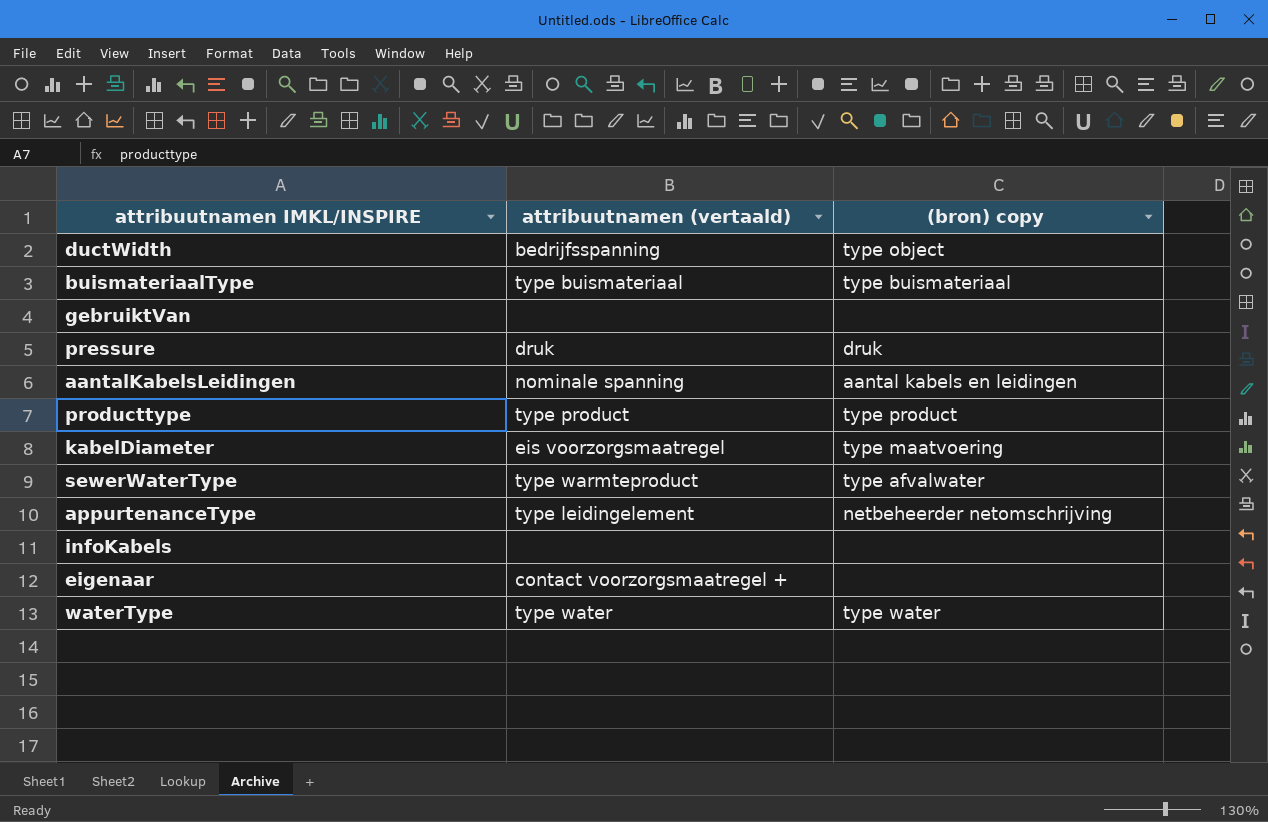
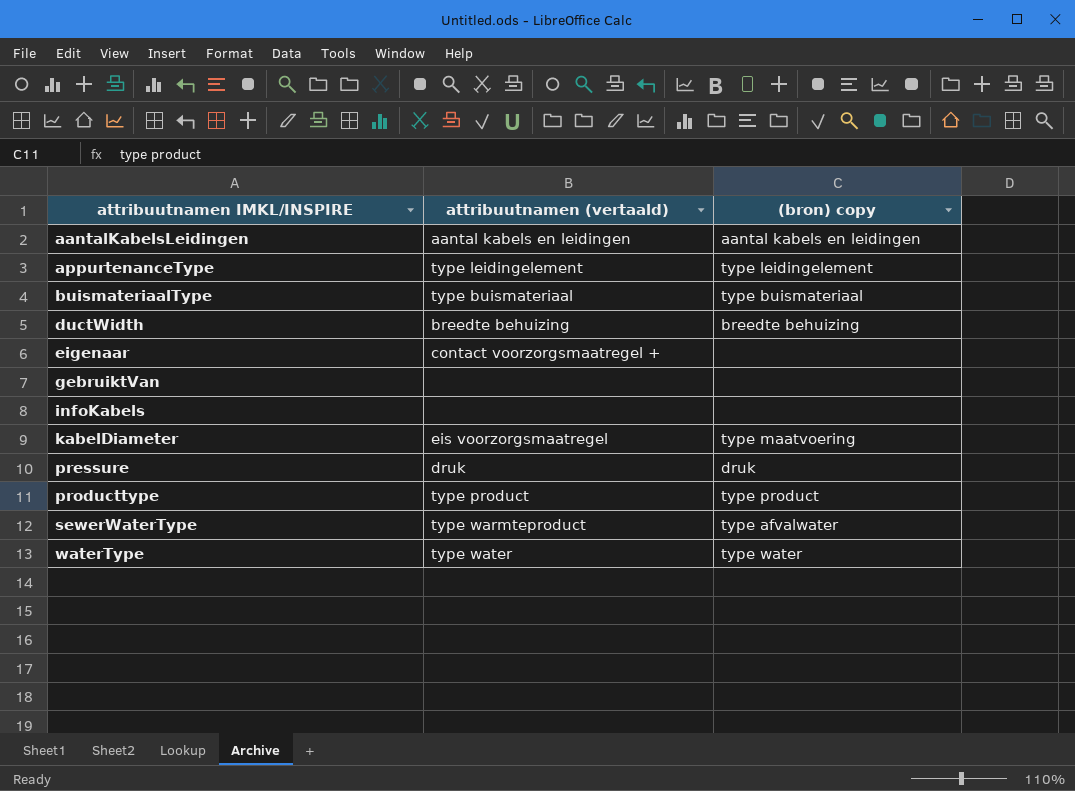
row order: none -> attribuutnamen IMKL/INSPIRE ascending
aantalKabelsLeidingen | attribuutnamen (vertaald): nominale spanning -> aantal kabels en leidingen
appurtenanceType | (bron) copy: netbeheerder netomschrijving -> type leidingelement
ductWidth | attribuutnamen (vertaald): bedrijfsspanning -> breedte behuizing
ductWidth | (bron) copy: type object -> breedte behuizing

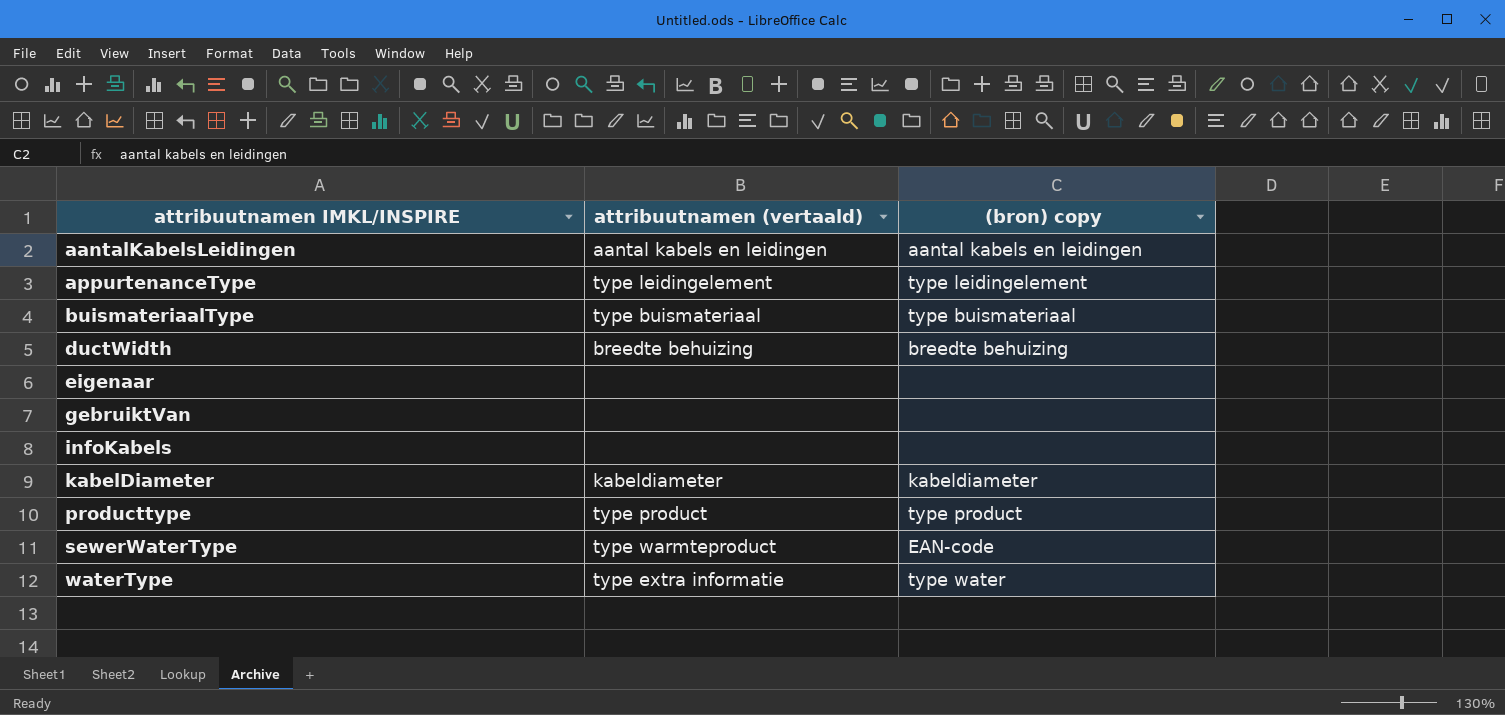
row pressure: druk | druk -> none
eigenaar | attribuutnamen (vertaald): contact voorzorgsmaatregel + -> none
kabelDiameter | attribuutnamen (vertaald): eis voorzorgsmaatregel -> kabeldiameter
kabelDiameter | (bron) copy: type maatvoering -> kabeldiameter
sewerWaterType | (bron) copy: type afvalwater -> EAN-code
waterType | attribuutnamen (vertaald): type water -> type extra informatie

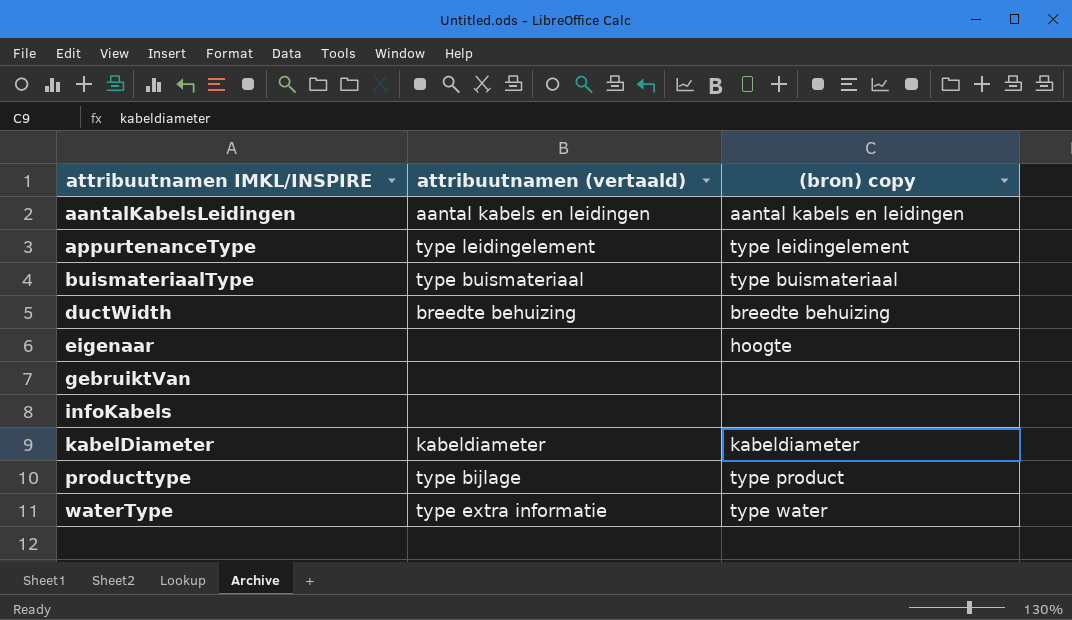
row sewerWaterType: type warmteproduct | EAN-code -> none
eigenaar | (bron) copy: none -> hoogte
producttype | attribuutnamen (vertaald): type product -> type bijlage

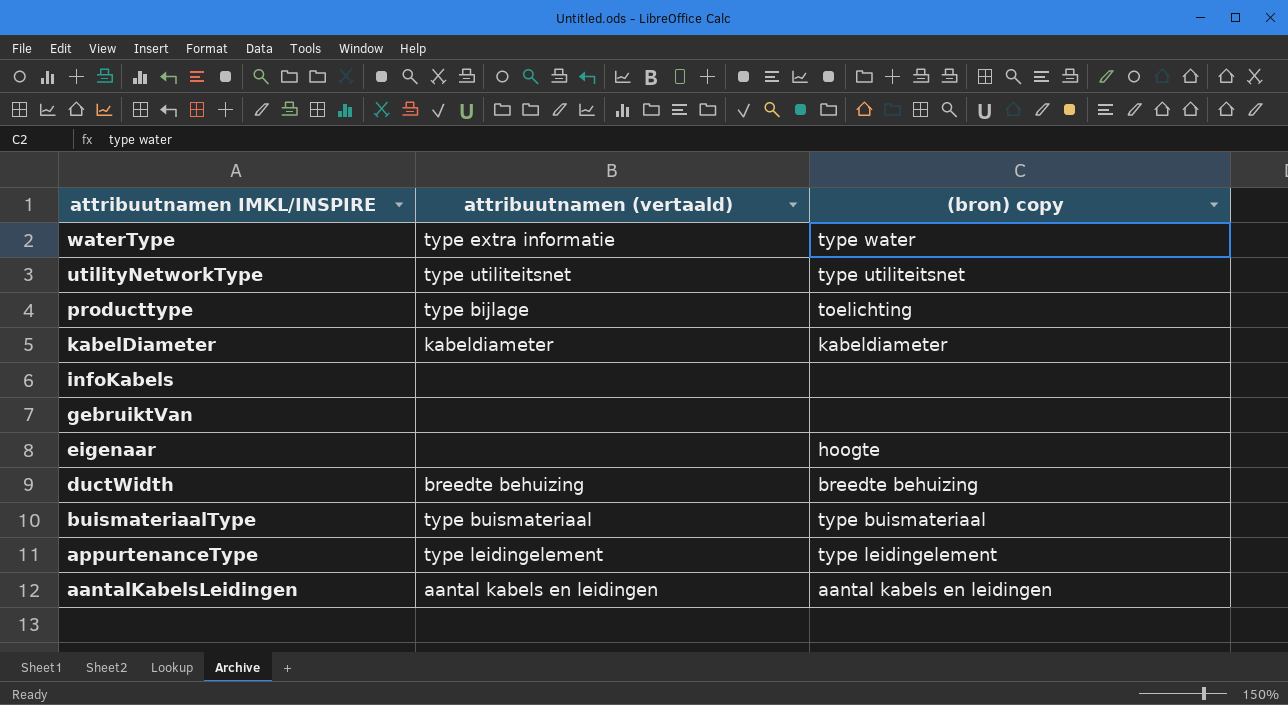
row order: attribuutnamen IMKL/INSPIRE ascending -> attribuutnamen IMKL/INSPIRE descending
row utilityNetworkType: none -> type utiliteitsnet | type utiliteitsnet
producttype | (bron) copy: type product -> toelichting

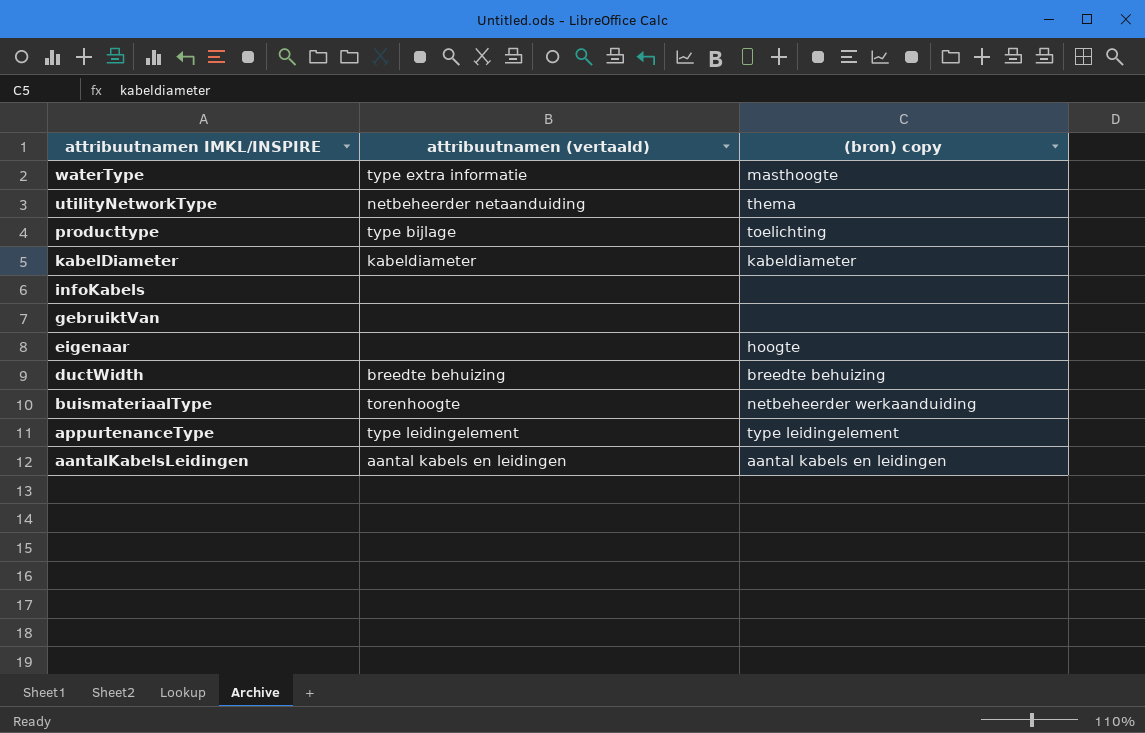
waterType | (bron) copy: type water -> masthoogte
utilityNetworkType | attribuutnamen (vertaald): type utiliteitsnet -> netbeheerder netaanduiding
utilityNetworkType | (bron) copy: type utiliteitsnet -> thema
buismateriaalType | attribuutnamen (vertaald): type buismateriaal -> torenhoogte
buismateriaalType | (bron) copy: type buismateriaal -> netbeheerder werkaanduiding

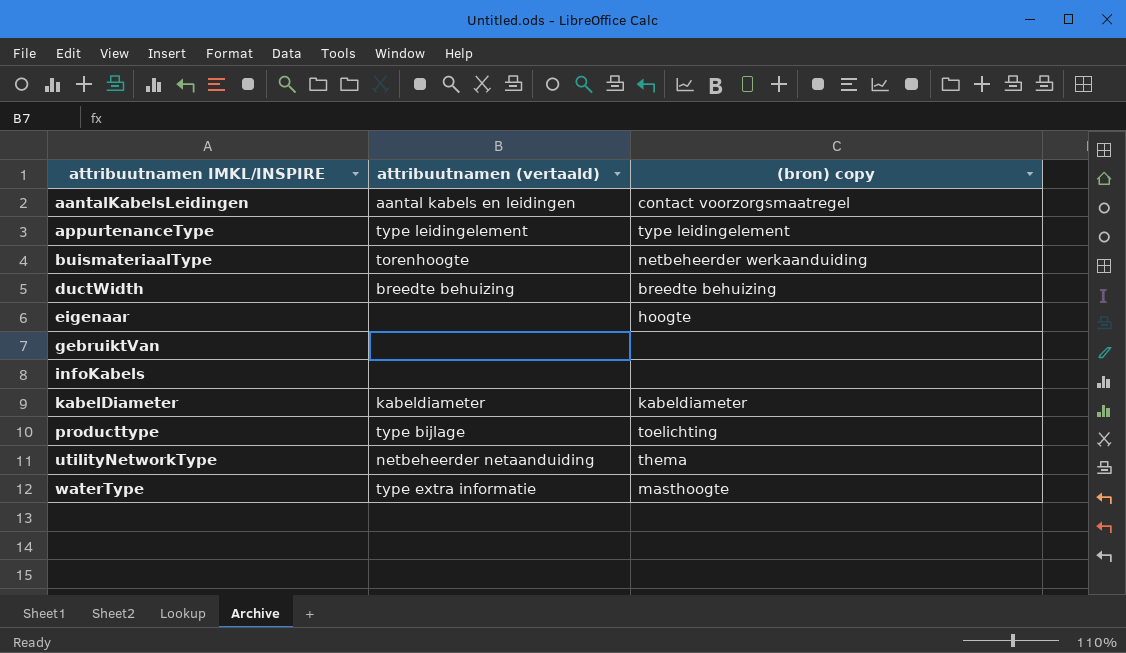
row order: attribuutnamen IMKL/INSPIRE descending -> attribuutnamen IMKL/INSPIRE ascending
aantalKabelsLeidingen | (bron) copy: aantal kabels en leidingen -> contact voorzorgsmaatregel

